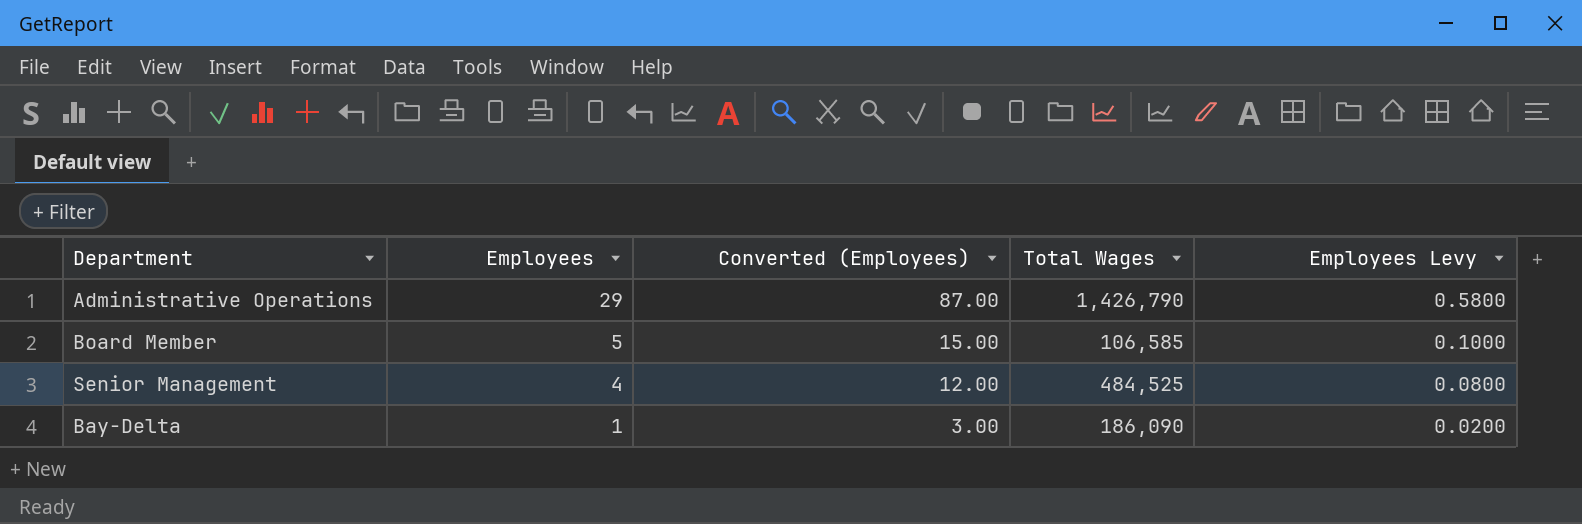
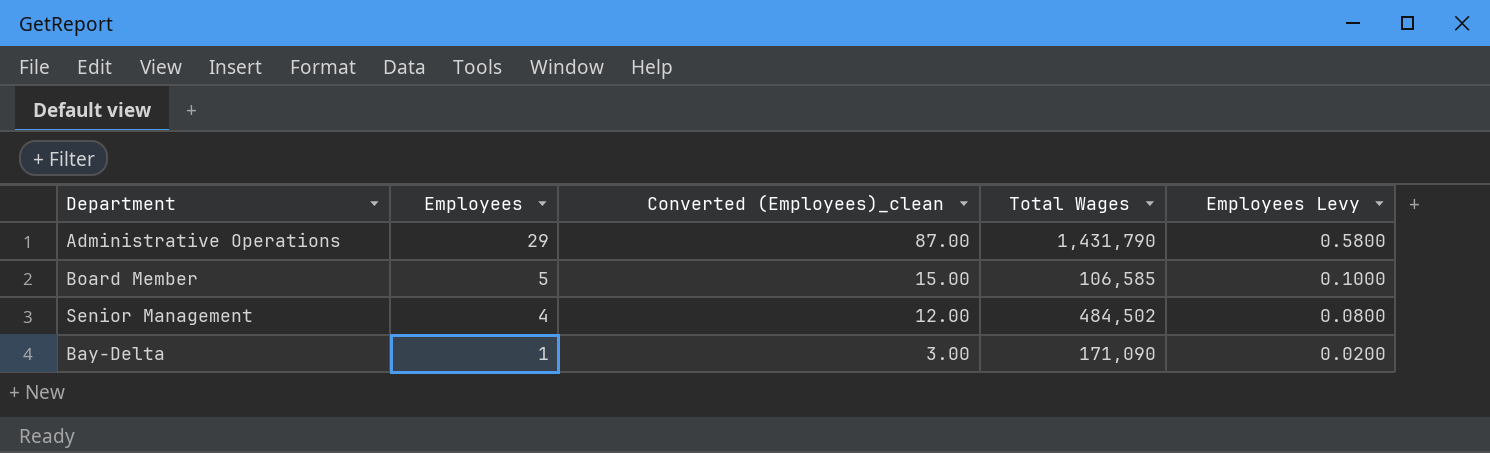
column name: Converted (Employees) -> Converted (Employees)_clean
Administrative Operations | Total Wages: 1,426,790 -> 1,431,790
Senior Management | Total Wages: 484,525 -> 484,502
Bay-Delta | Total Wages: 186,090 -> 171,090

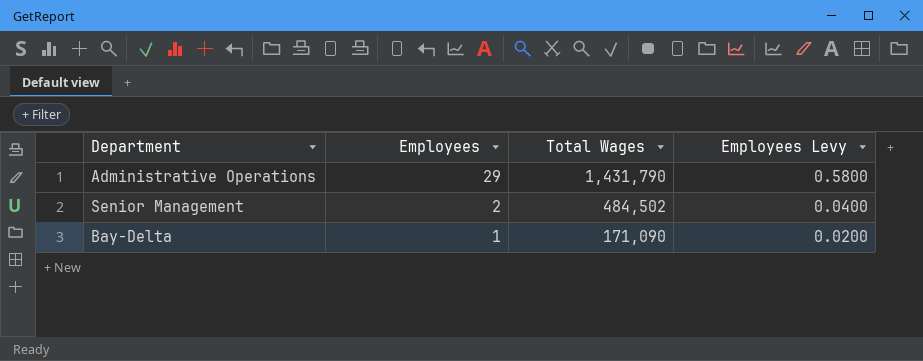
column Converted (Employees)_clean | formula: [Employees] * 3 -> none
row Board Member: 5 | 15.00 | 106,585 | 0.1000 -> none
Senior Management | Employees: 4 -> 2
Senior Management | Employees Levy: 0.0800 -> 0.0400

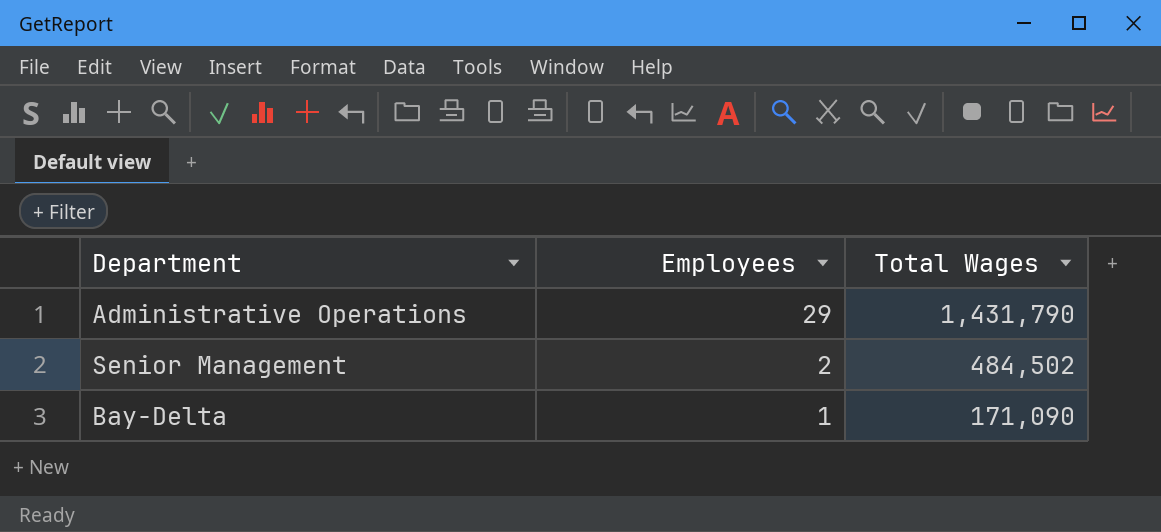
column Employees Levy | formula: [Employees] * 0.02 -> none

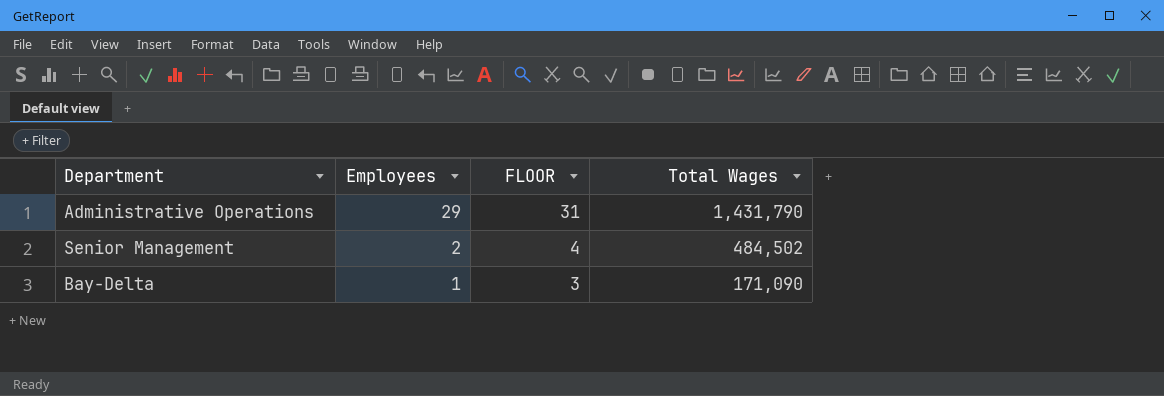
column FLOOR | formula: none -> [Employees] + 2

